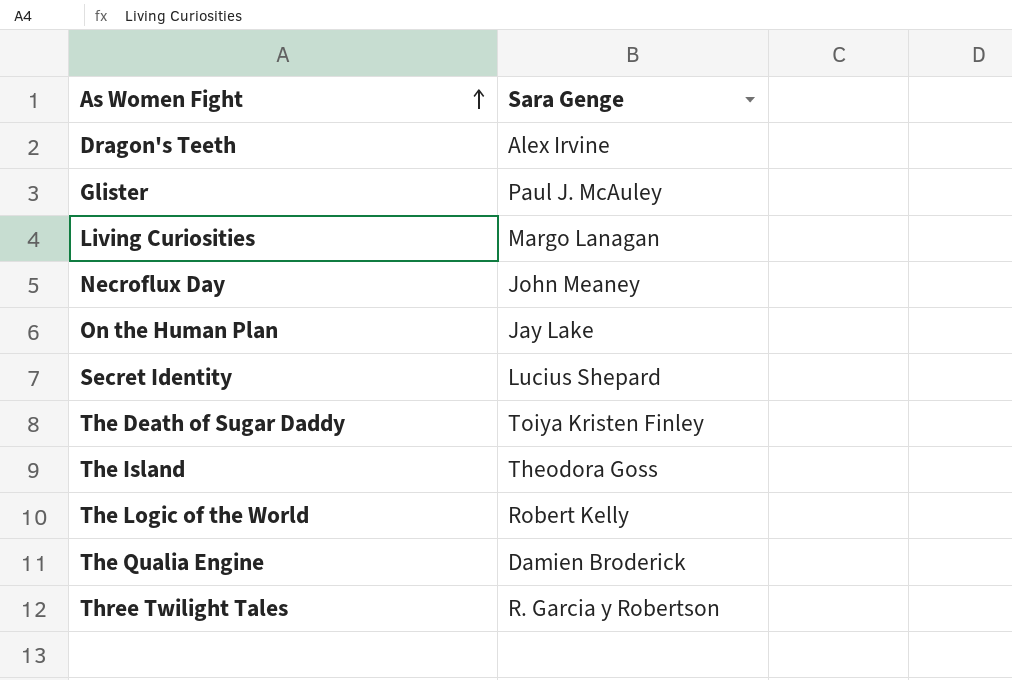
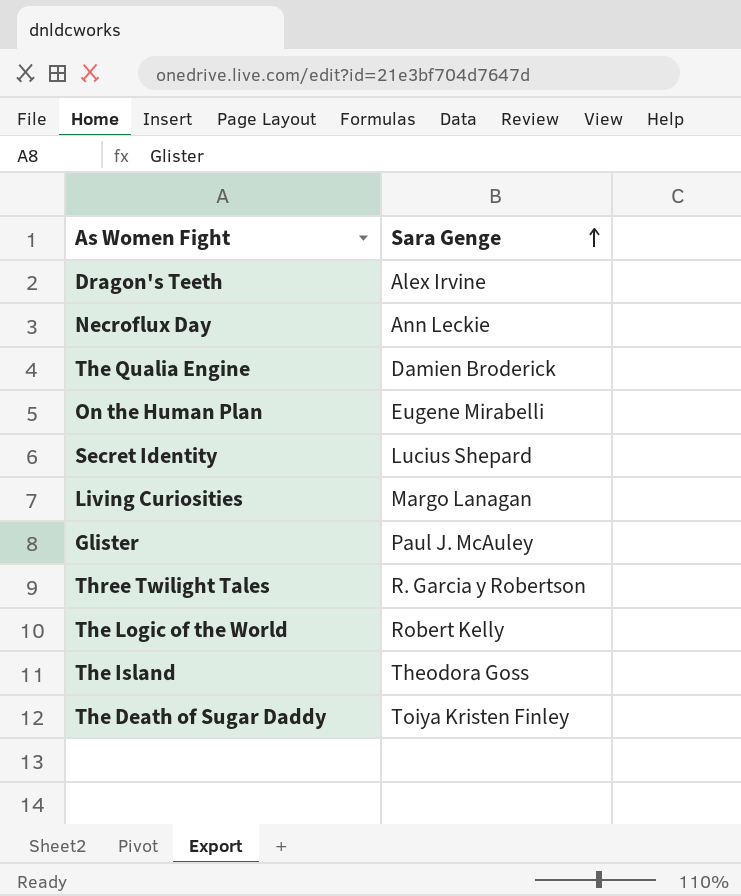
row order: As Women Fight ascending -> Sara Genge ascending
Necroflux Day | Sara Genge: John Meaney -> Ann Leckie
On the Human Plan | Sara Genge: Jay Lake -> Eugene Mirabelli

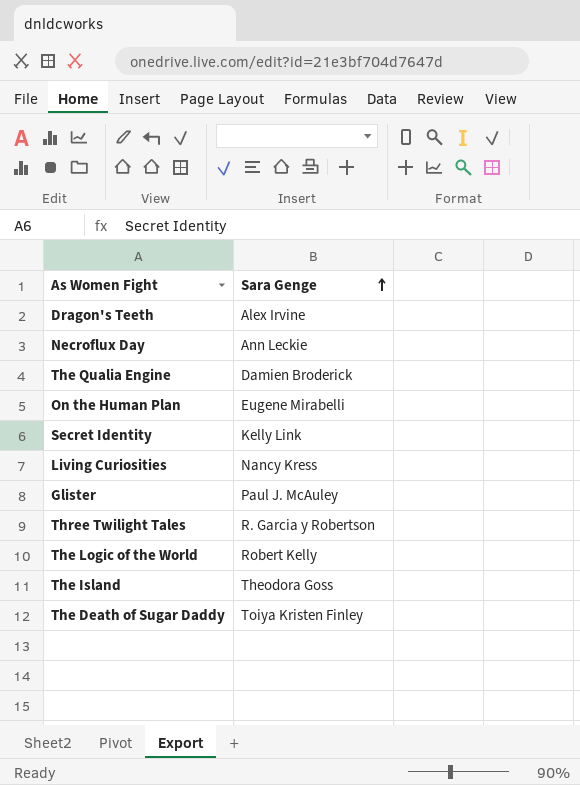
Secret Identity | Sara Genge: Lucius Shepard -> Kelly Link
Living Curiosities | Sara Genge: Margo Lanagan -> Nancy Kress

